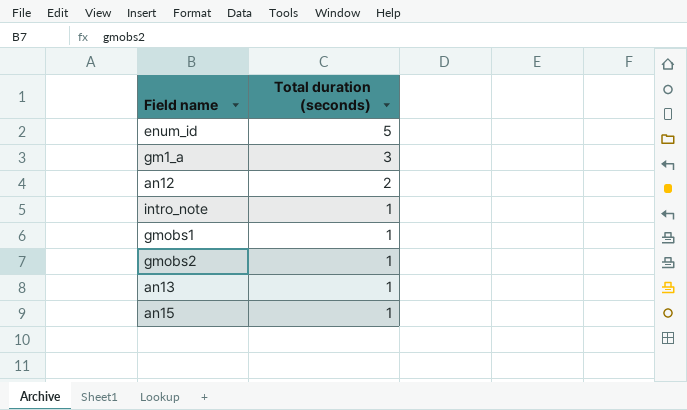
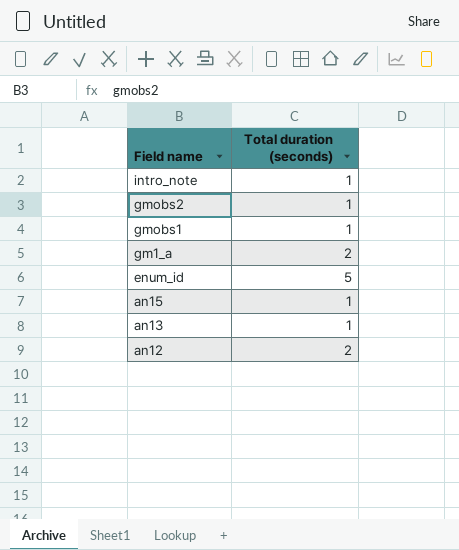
row order: Total duration (seconds) descending -> Field name descending
gm1_a | Total duration (seconds): 3 -> 2

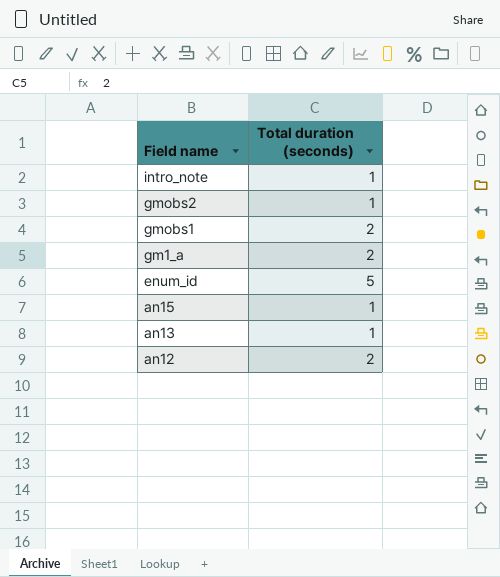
gmobs1 | Total duration (seconds): 1 -> 2

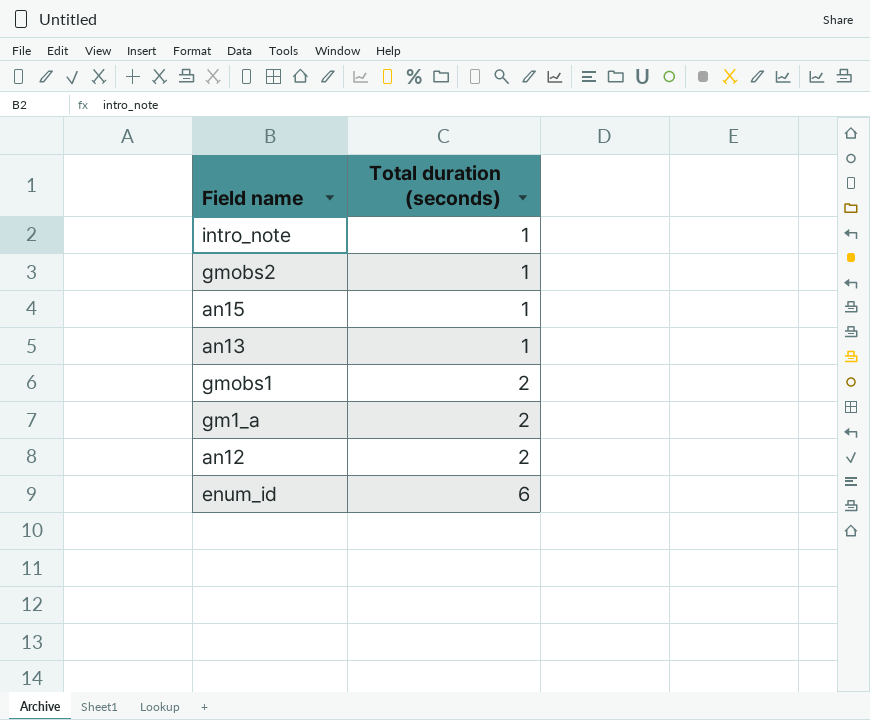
row order: Field name descending -> Total duration (seconds) ascending
enum_id | Total duration (seconds): 5 -> 6

